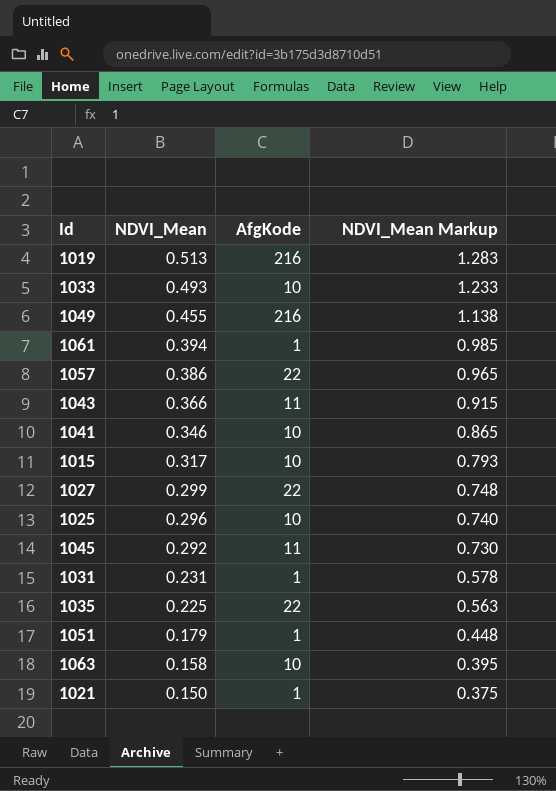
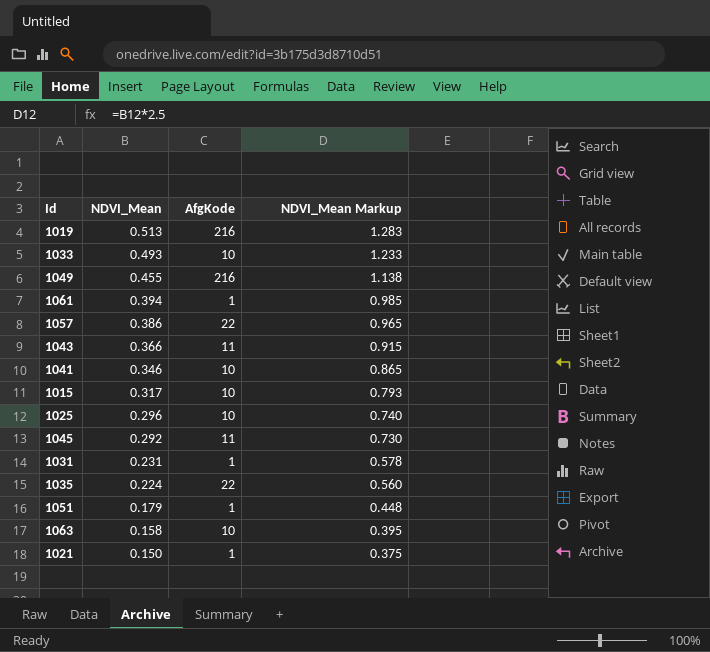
row 1027: 0.299 | 22 | 0.748 -> none
1035 | NDVI_Mean: 0.225 -> 0.224
1035 | NDVI_Mean Markup: 0.563 -> 0.560

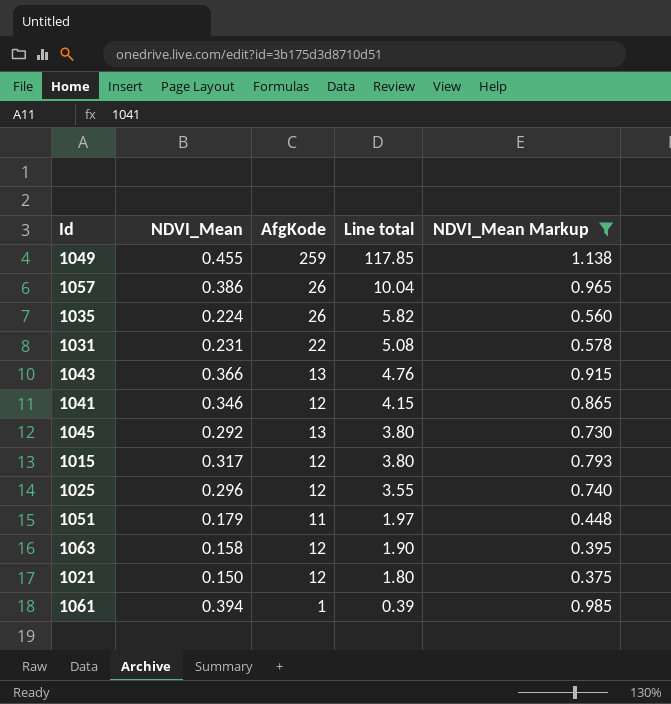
filter: none -> NDVI_Mean Markup <= 1.138
row order: NDVI_Mean descending -> Line total descending
column Line total | formula: none -> [NDVI_Mean] * [AfgKode]
1049 | AfgKode: 216 -> 259
1057 | AfgKode: 22 -> 26
1035 | AfgKode: 22 -> 26
1031 | AfgKode: 1 -> 22
1043 | AfgKode: 11 -> 13
1041 | AfgKode: 10 -> 12
1045 | AfgKode: 11 -> 13
1015 | AfgKode: 10 -> 12
1025 | AfgKode: 10 -> 12
1051 | AfgKode: 1 -> 11
1063 | AfgKode: 10 -> 12
1021 | AfgKode: 1 -> 12

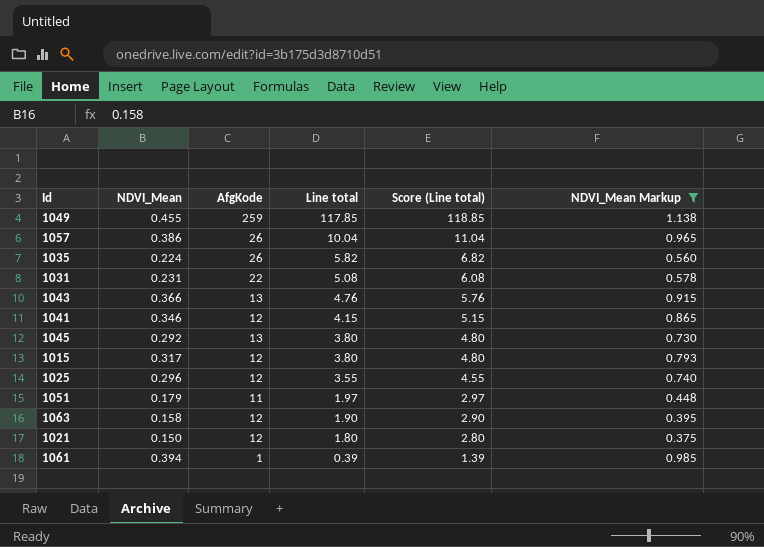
column Score (Line total) | formula: none -> [Line total] + 1

